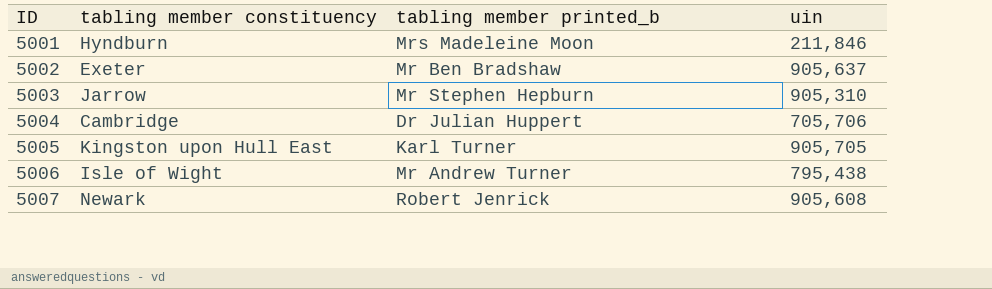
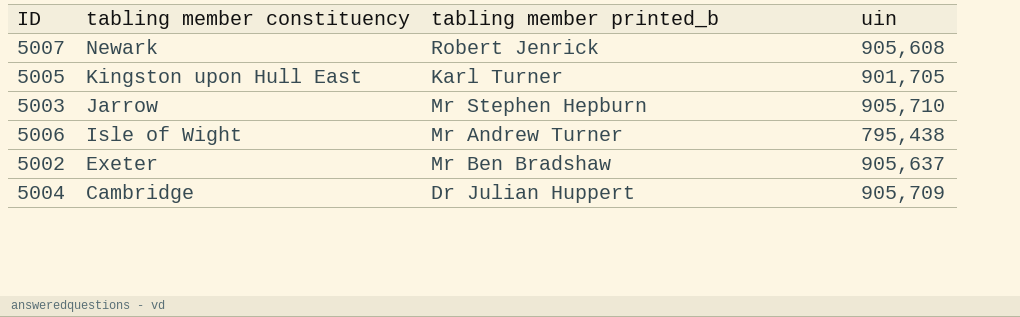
row order: ID ascending -> tabling member constituency descending
row 5001: Hyndburn | Mrs Madeleine Moon | 211,846 -> none
5005 | uin: 905,705 -> 901,705
5003 | uin: 905,310 -> 905,710
5004 | uin: 705,706 -> 905,709

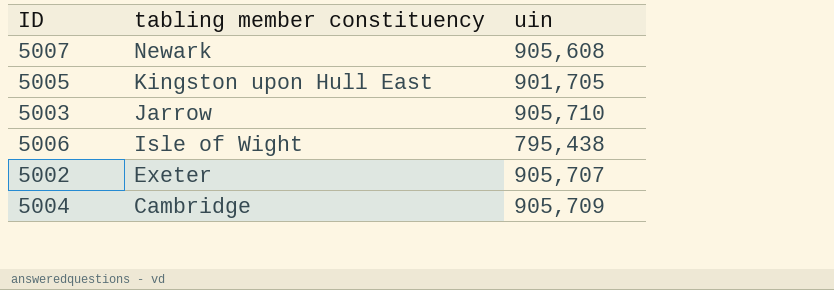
column tabling member printed_b | position: 3 -> none
5002 | uin: 905,637 -> 905,707

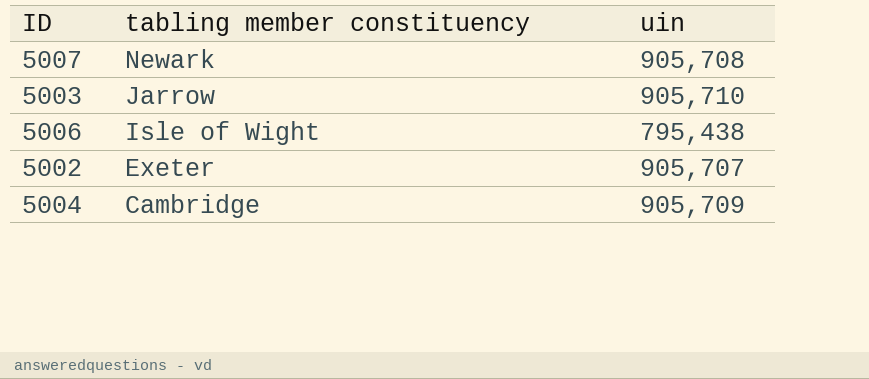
row 5005: Kingston upon Hull East | 901,705 -> none
5007 | uin: 905,608 -> 905,708

